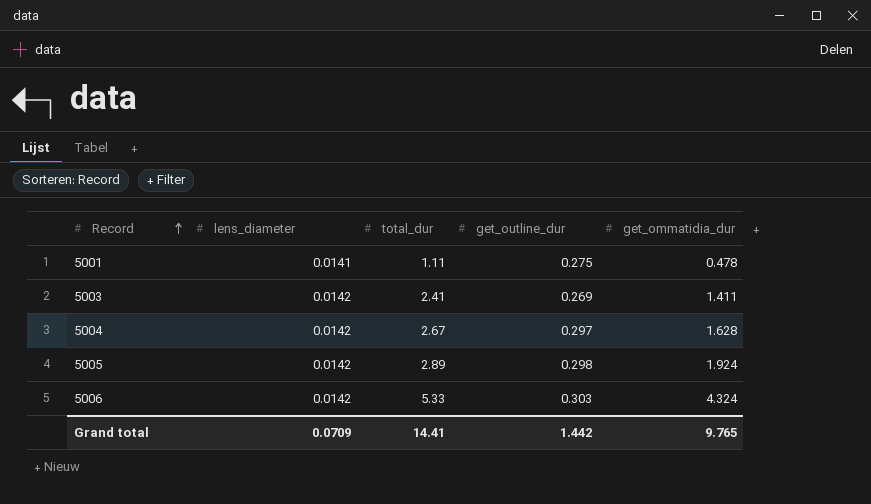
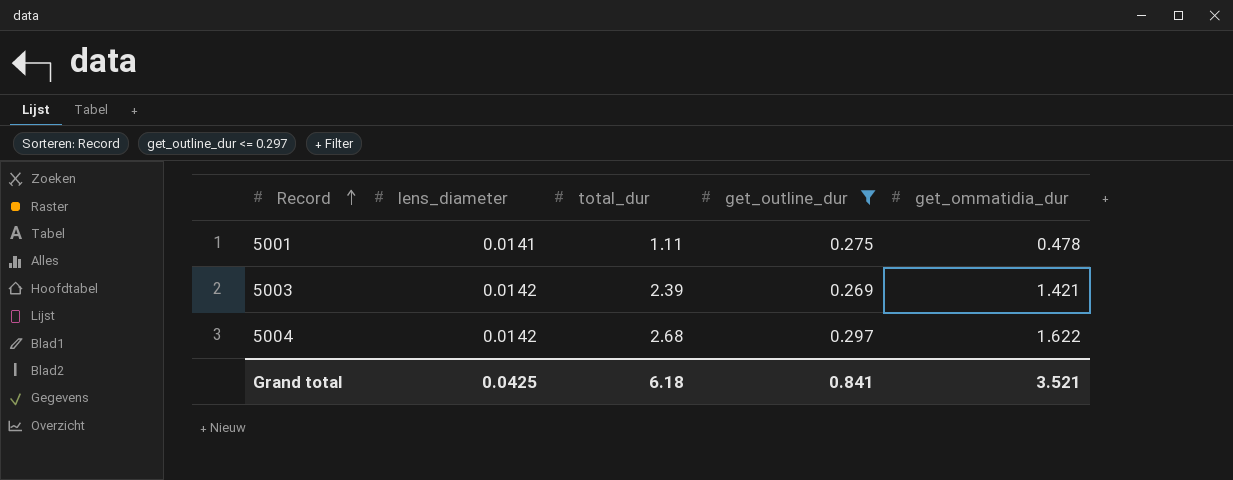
filter: none -> get_outline_dur <= 0.297
5003 | total_dur: 2.41 -> 2.39
5003 | get_ommatidia_dur: 1.411 -> 1.421
5004 | total_dur: 2.67 -> 2.68
5004 | get_ommatidia_dur: 1.628 -> 1.622
Grand total | lens_diameter: 0.0709 -> 0.0425
Grand total | total_dur: 14.41 -> 6.18
Grand total | get_outline_dur: 1.442 -> 0.841
Grand total | get_ommatidia_dur: 9.765 -> 3.521

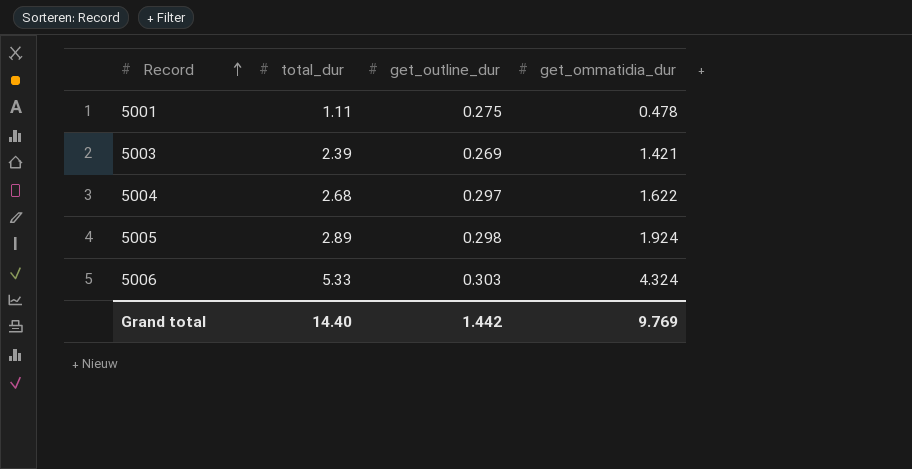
filter: get_outline_dur <= 0.297 -> none
column lens_diameter | position: 2 -> none
Grand total | total_dur: 6.18 -> 14.40
Grand total | get_outline_dur: 0.841 -> 1.442
Grand total | get_ommatidia_dur: 3.521 -> 9.769

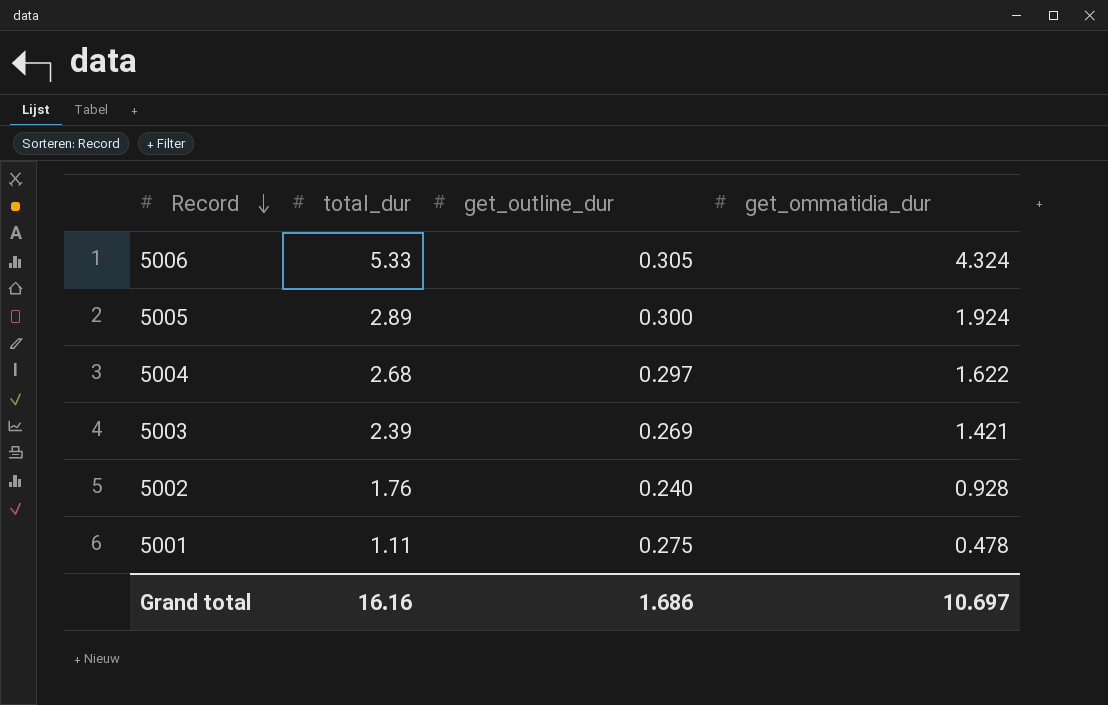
row order: Record ascending -> Record descending
5006 | get_outline_dur: 0.303 -> 0.305
5005 | get_outline_dur: 0.298 -> 0.300
row 5002: none -> 1.76 | 0.240 | 0.928
Grand total | total_dur: 14.40 -> 16.16
Grand total | get_outline_dur: 1.442 -> 1.686
Grand total | get_ommatidia_dur: 9.769 -> 10.697

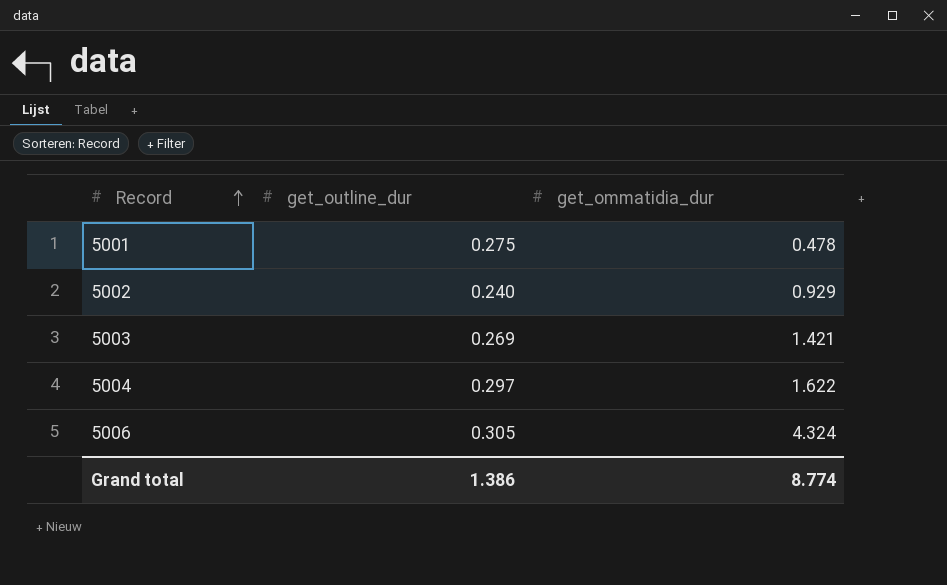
row order: Record descending -> Record ascending
column total_dur | position: 2 -> none
row 5005: 2.89 | 0.300 | 1.924 -> none
5002 | get_ommatidia_dur: 0.928 -> 0.929
Grand total | get_outline_dur: 1.686 -> 1.386
Grand total | get_ommatidia_dur: 10.697 -> 8.774

